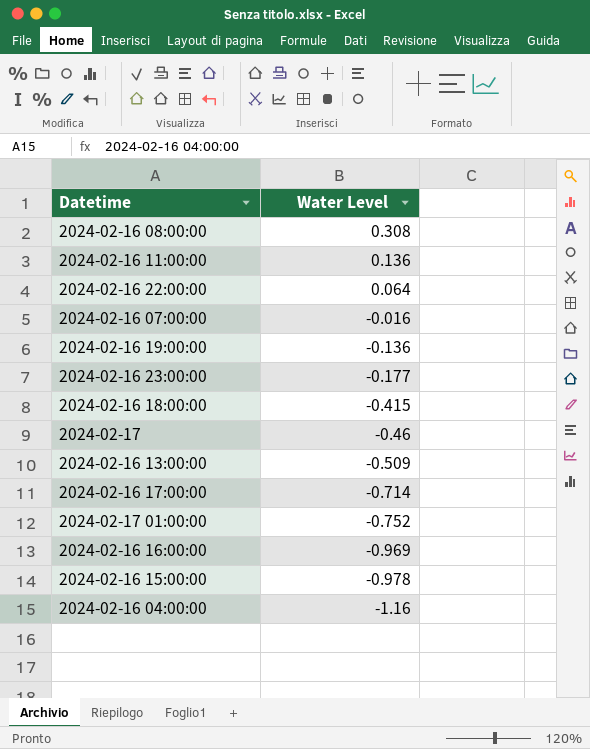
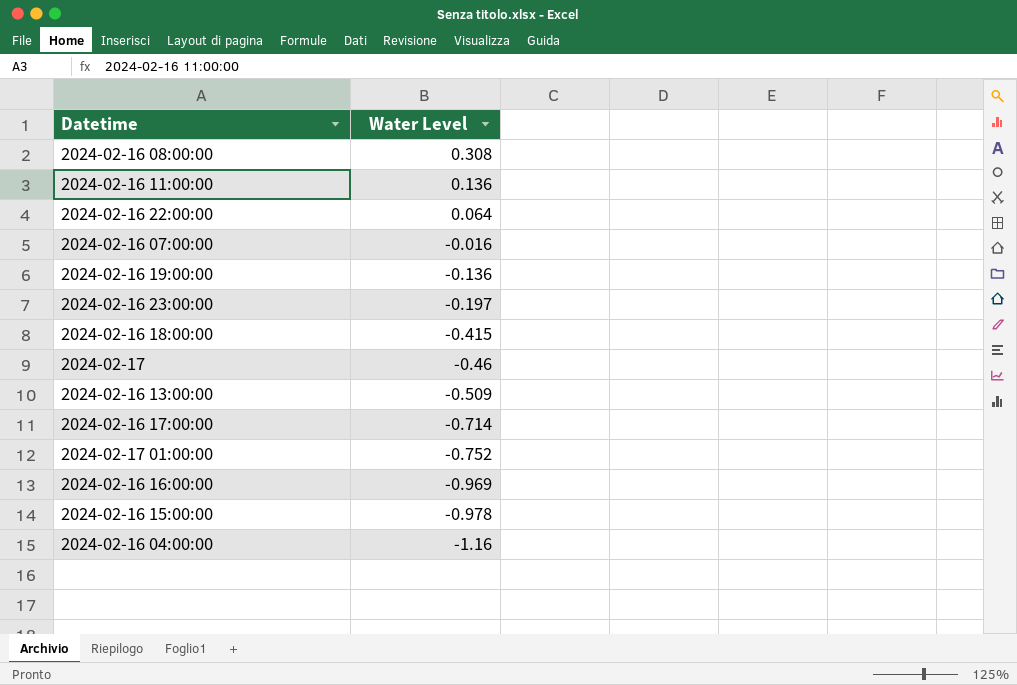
2024-02-16 23:00:00 | Water Level: -0.177 -> -0.197

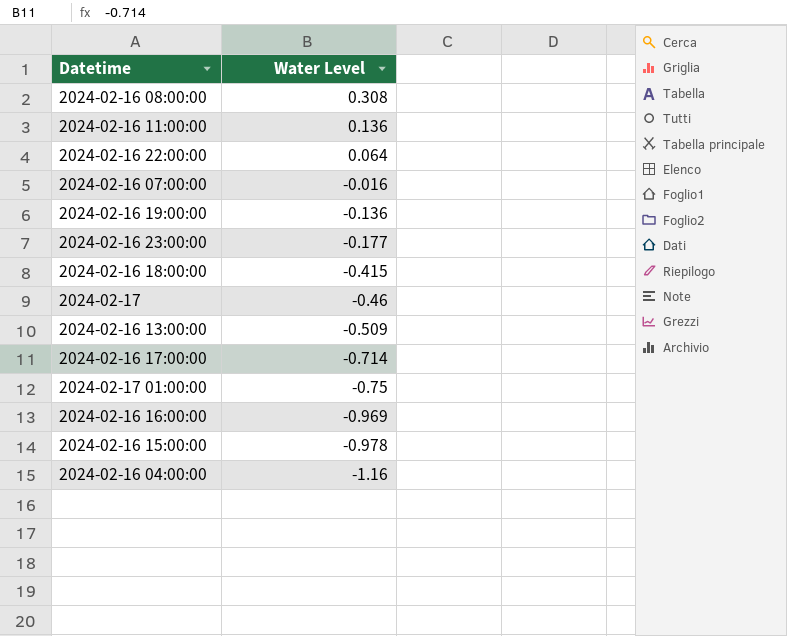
2024-02-16 23:00:00 | Water Level: -0.197 -> -0.177
2024-02-17 01:00:00 | Water Level: -0.752 -> -0.75

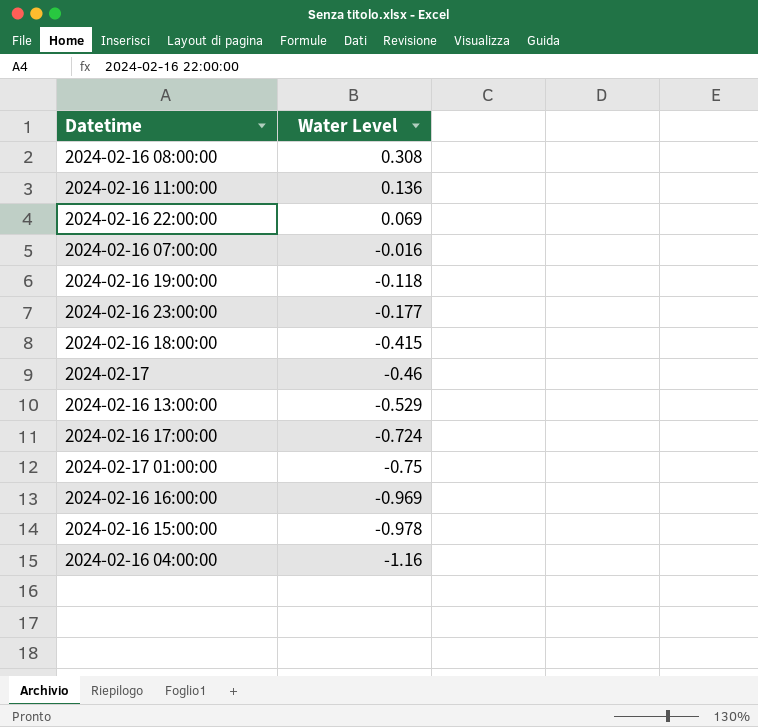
2024-02-16 22:00:00 | Water Level: 0.064 -> 0.069
2024-02-16 19:00:00 | Water Level: -0.136 -> -0.118
2024-02-16 13:00:00 | Water Level: -0.509 -> -0.529
2024-02-16 17:00:00 | Water Level: -0.714 -> -0.724

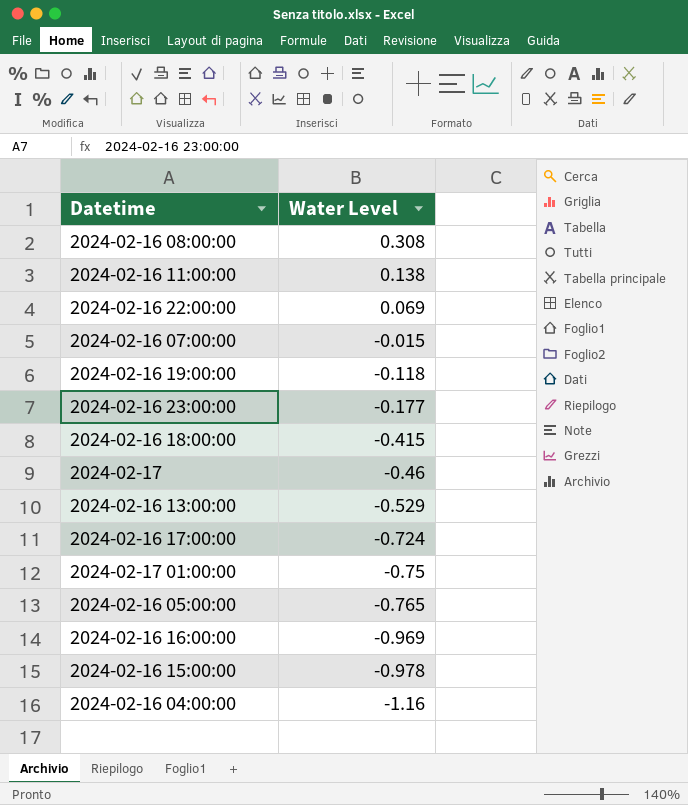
2024-02-16 11:00:00 | Water Level: 0.136 -> 0.138
2024-02-16 07:00:00 | Water Level: -0.016 -> -0.015
row 2024-02-16 05:00:00: none -> -0.765

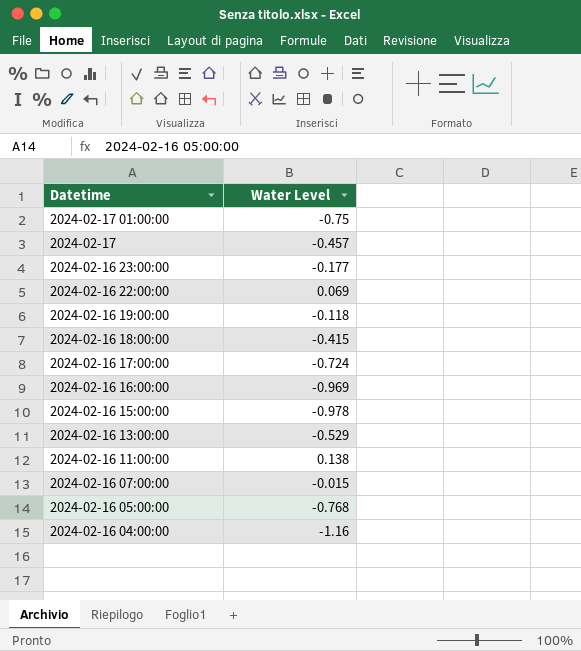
row order: Water Level descending -> Datetime descending
row 2024-02-16 08:00:00: 0.308 -> none
2024-02-17 | Water Level: -0.46 -> -0.457
2024-02-16 05:00:00 | Water Level: -0.765 -> -0.768

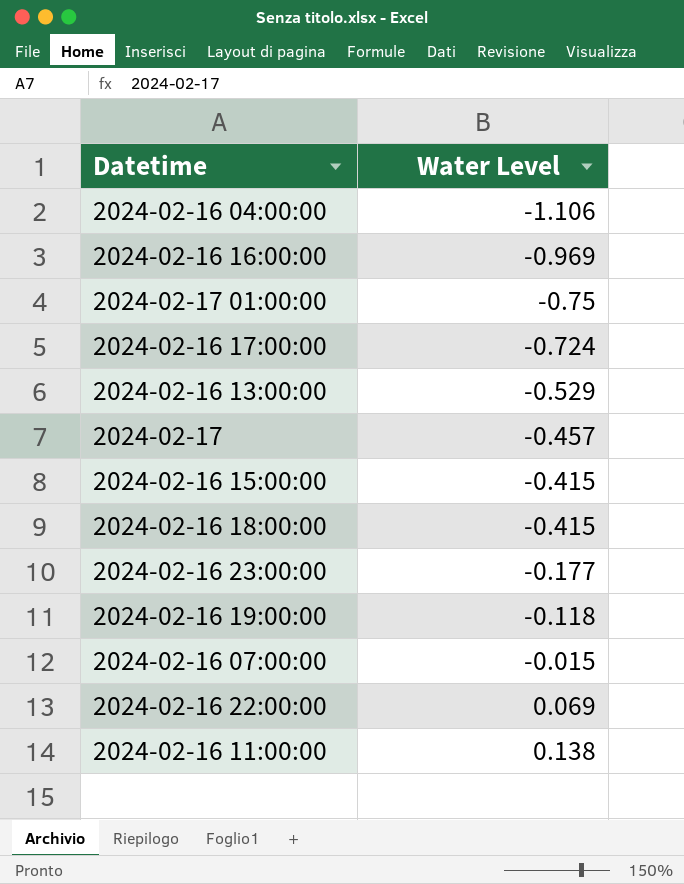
row order: Datetime descending -> Water Level ascending
row 2024-02-16 05:00:00: -0.768 -> none
2024-02-16 04:00:00 | Water Level: -1.16 -> -1.106
2024-02-16 15:00:00 | Water Level: -0.978 -> -0.415

